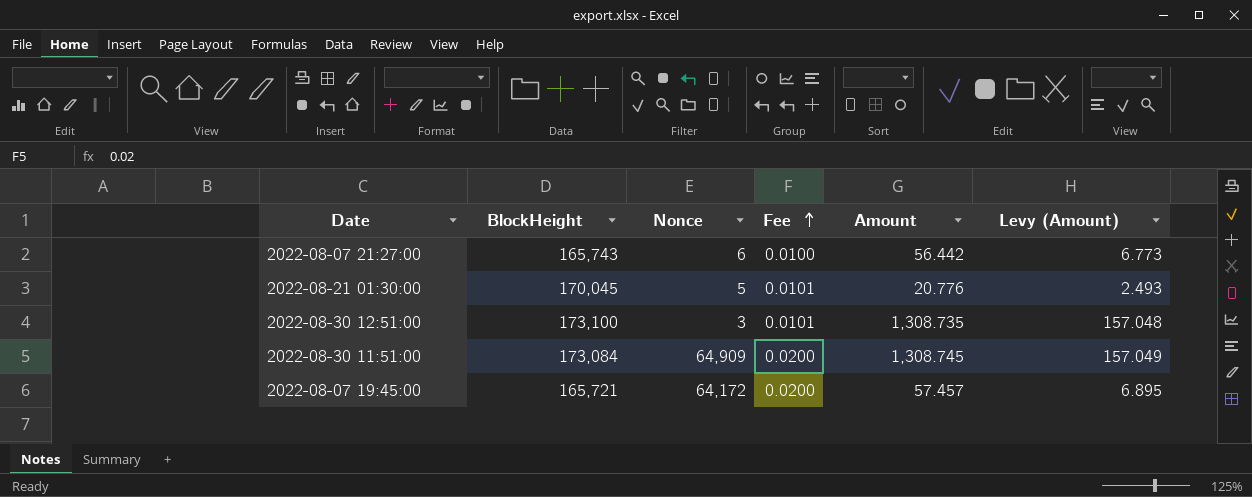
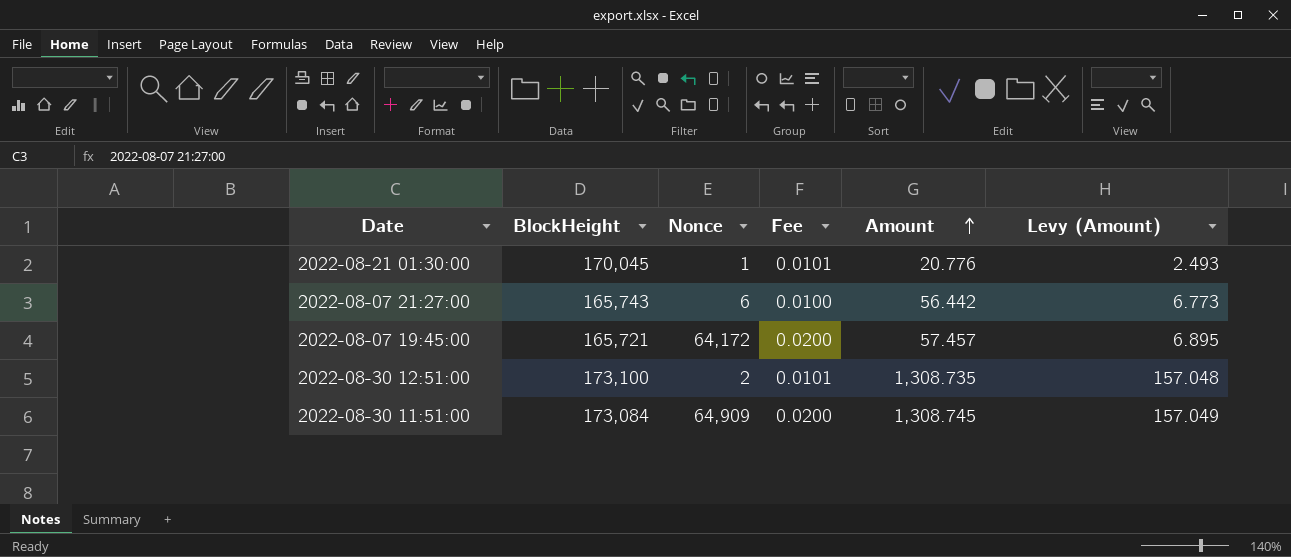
row order: Fee ascending -> Amount ascending
2022-08-21 01:30:00 | Nonce: 5 -> 1
2022-08-30 12:51:00 | Nonce: 3 -> 2

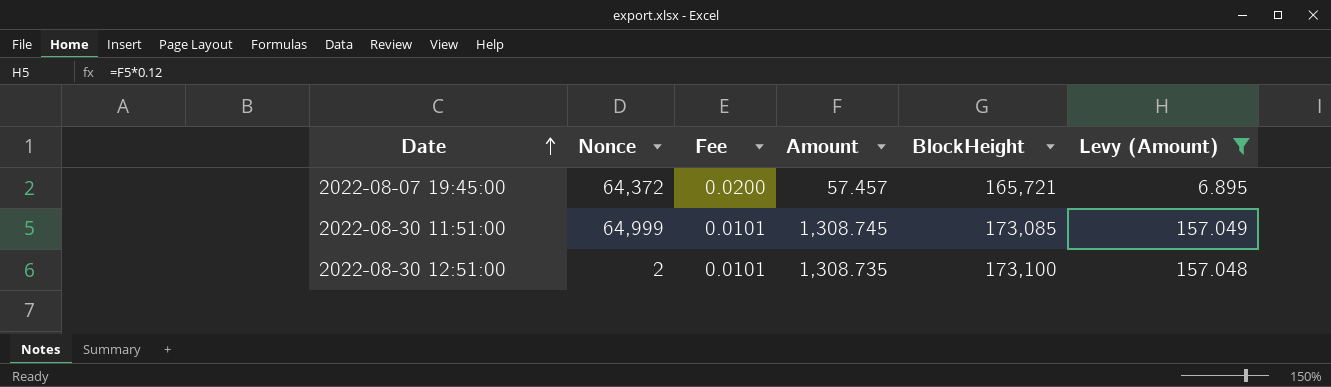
filter: none -> Levy (Amount) >= 6.895
row order: Amount ascending -> Date ascending
column BlockHeight | position: 2 -> 5
2022-08-07 19:45:00 | Nonce: 64,172 -> 64,372
2022-08-30 11:51:00 | Nonce: 64,909 -> 64,999
2022-08-30 11:51:00 | Fee: 0.0200 -> 0.0101
2022-08-30 11:51:00 | BlockHeight: 173,084 -> 173,085

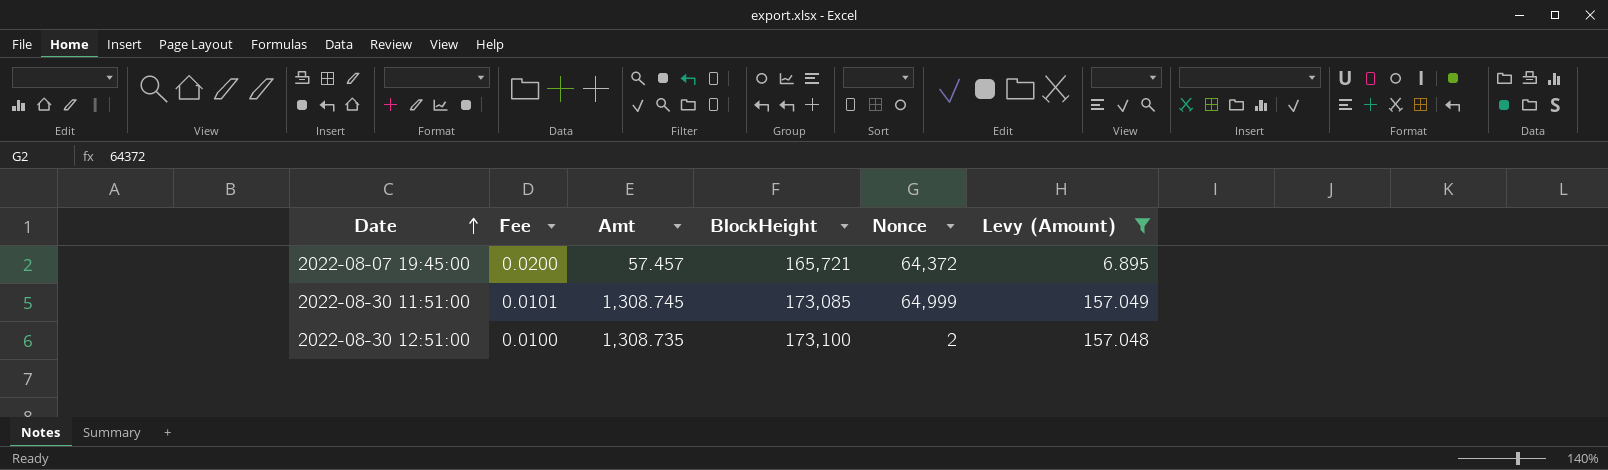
column name: Amount -> Amt
column Nonce | position: 2 -> 5
2022-08-30 12:51:00 | Fee: 0.0101 -> 0.0100

